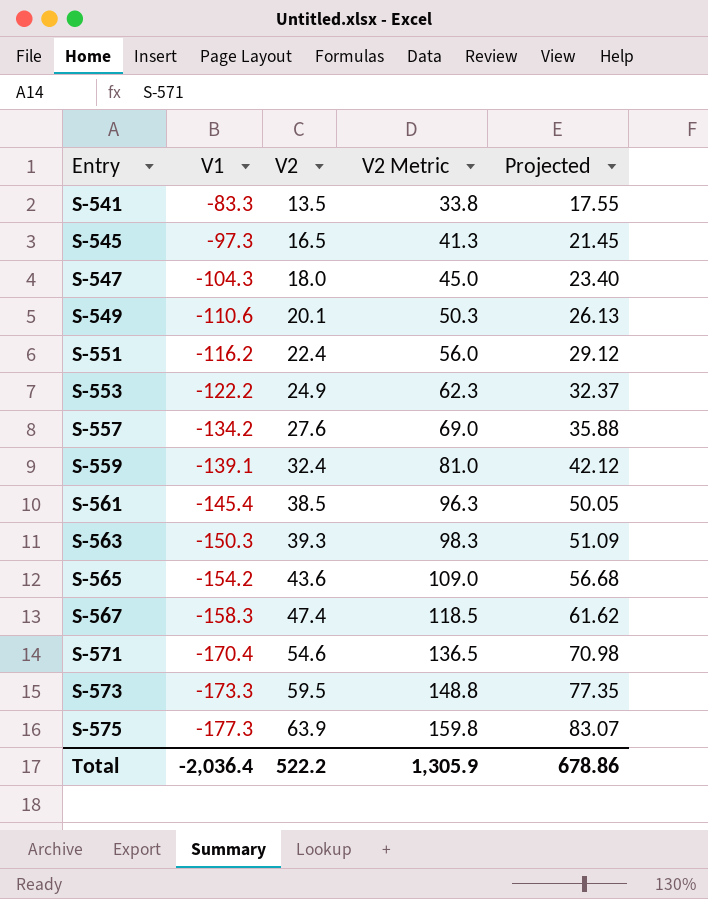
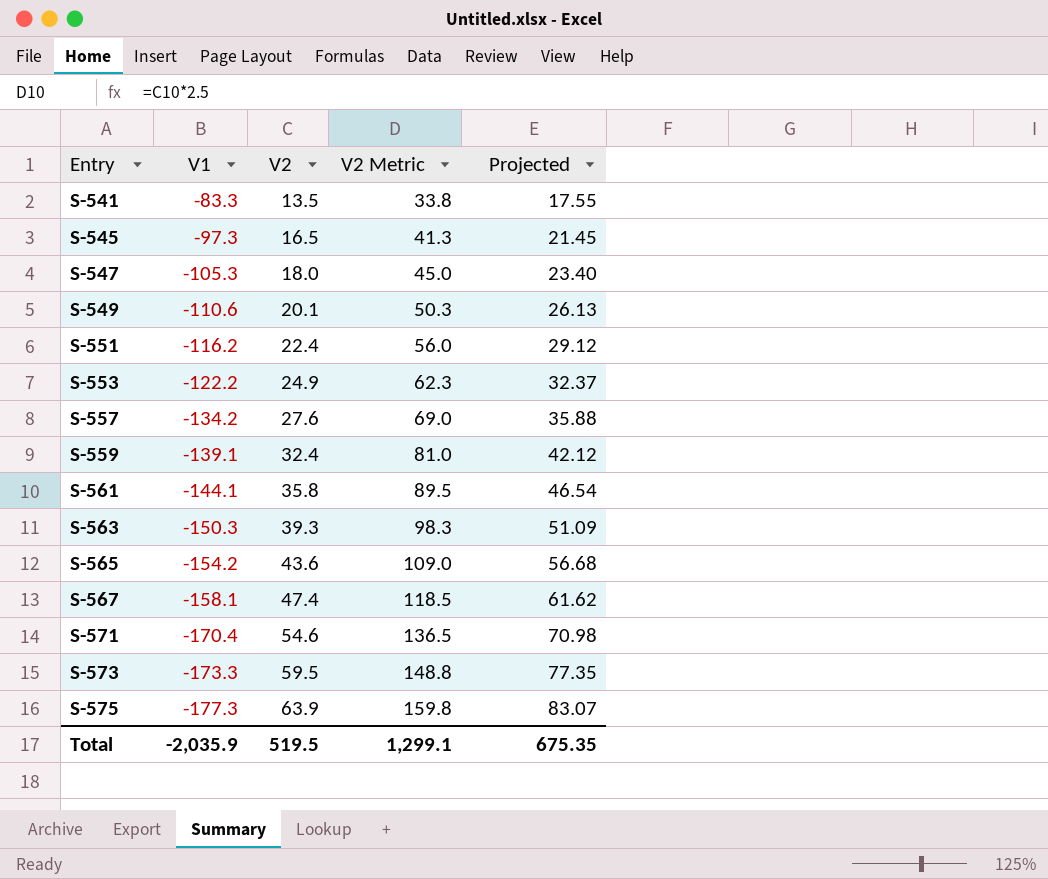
S-547 | V1: -104.3 -> -105.3
S-561 | V1: -145.4 -> -144.1
S-561 | V2: 38.5 -> 35.8
S-561 | V2 Metric: 96.3 -> 89.5
S-561 | Projected: 50.05 -> 46.54
S-567 | V1: -158.3 -> -158.1
Total | V1: -2,036.4 -> -2,035.9
Total | V2: 522.2 -> 519.5
Total | V2 Metric: 1,305.9 -> 1,299.1
Total | Projected: 678.86 -> 675.35

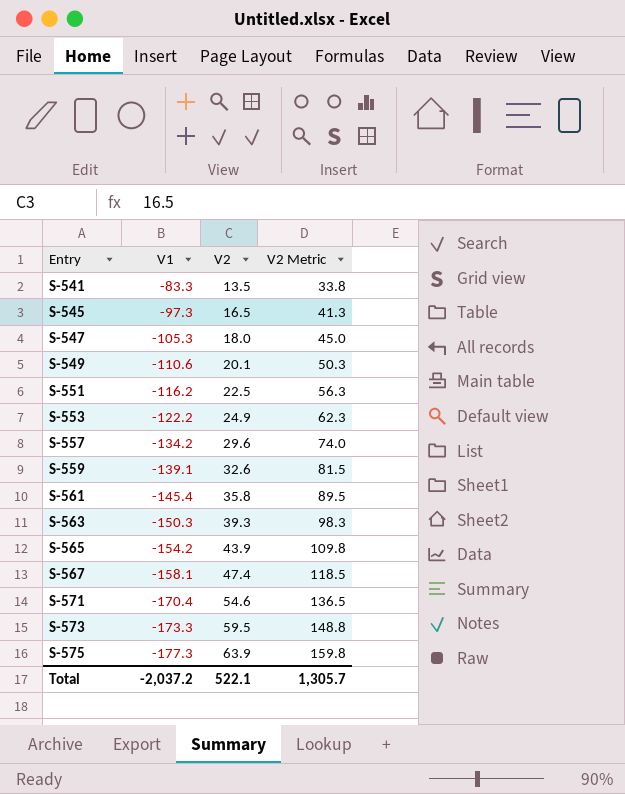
column Projected | formula: [V2] * 1.3 -> none
S-551 | V2: 22.4 -> 22.5
S-551 | V2 Metric: 56.0 -> 56.3
S-557 | V2: 27.6 -> 29.6
S-557 | V2 Metric: 69.0 -> 74.0
S-559 | V2: 32.4 -> 32.6
S-559 | V2 Metric: 81.0 -> 81.5
S-561 | V1: -144.1 -> -145.4
S-565 | V2: 43.6 -> 43.9
S-565 | V2 Metric: 109.0 -> 109.8
Total | V1: -2,035.9 -> -2,037.2
Total | V2: 519.5 -> 522.1
Total | V2 Metric: 1,299.1 -> 1,305.7

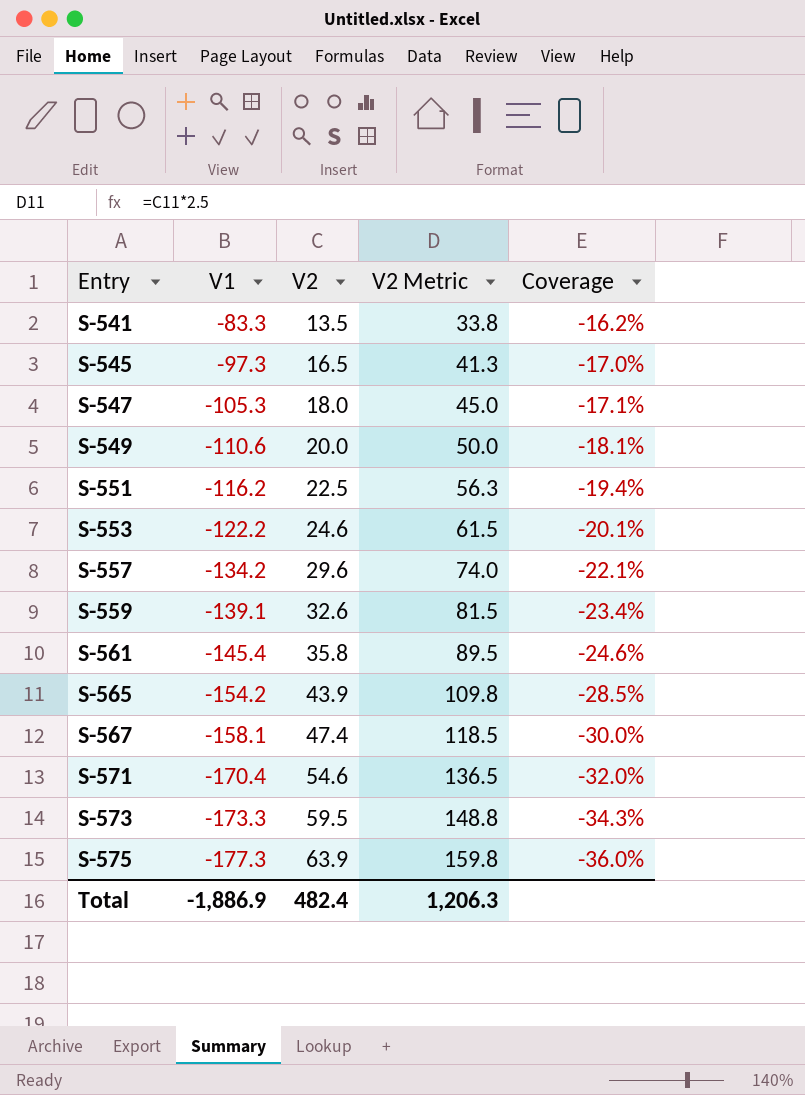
column Coverage | formula: none -> [V2] / [V1]
row S-563: -150.3 | 39.3 | 98.3 -> none
S-549 | V2: 20.1 -> 20.0
S-549 | V2 Metric: 50.3 -> 50.0
S-553 | V2: 24.9 -> 24.6
S-553 | V2 Metric: 62.3 -> 61.5
Total | V1: -2,037.2 -> -1,886.9
Total | V2: 522.1 -> 482.4
Total | V2 Metric: 1,305.7 -> 1,206.3

